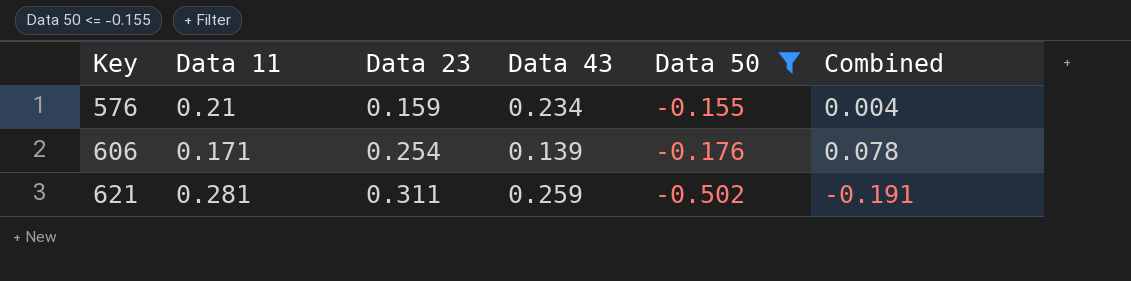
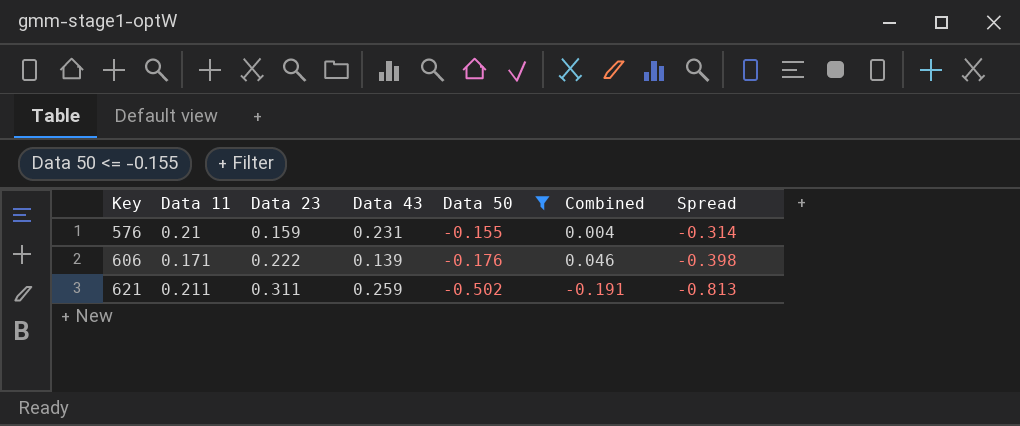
column Spread | formula: none -> [Data 50] - [Data 23]
576 | Data 43: 0.234 -> 0.231
606 | Data 23: 0.254 -> 0.222
606 | Combined: 0.078 -> 0.046
621 | Data 11: 0.281 -> 0.211

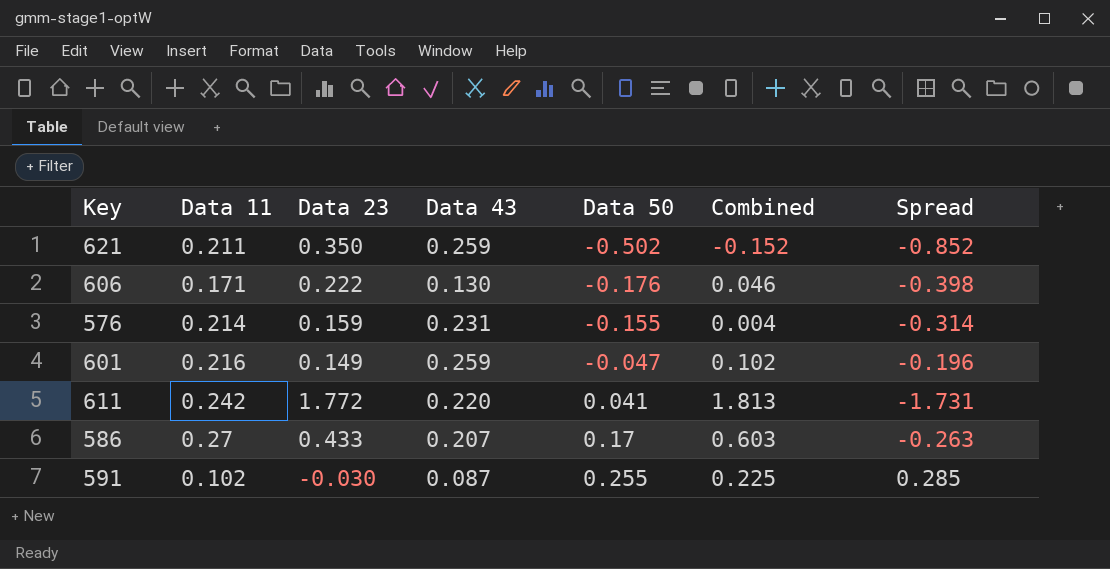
filter: Data 50 <= -0.155 -> none
row order: Key ascending -> Data 50 ascending
621 | Data 23: 0.311 -> 0.350
621 | Combined: -0.191 -> -0.152
621 | Spread: -0.813 -> -0.852
606 | Data 43: 0.139 -> 0.130
576 | Data 11: 0.21 -> 0.214

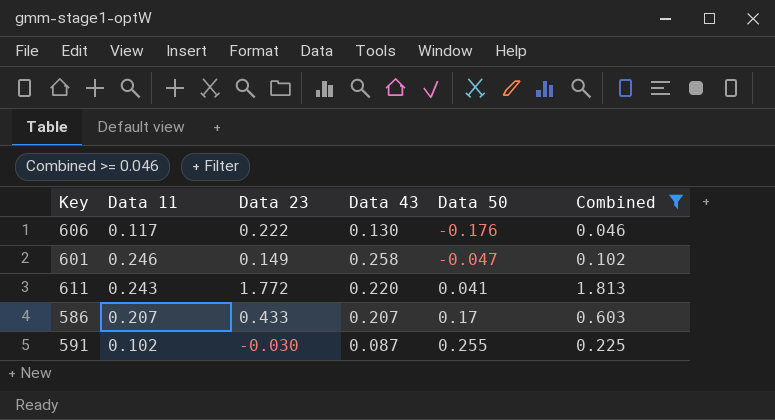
filter: none -> Combined >= 0.046
column Spread | formula: [Data 50] - [Data 23] -> none
606 | Data 11: 0.171 -> 0.117
601 | Data 11: 0.216 -> 0.246
601 | Data 43: 0.259 -> 0.258
611 | Data 11: 0.242 -> 0.243
586 | Data 11: 0.27 -> 0.207

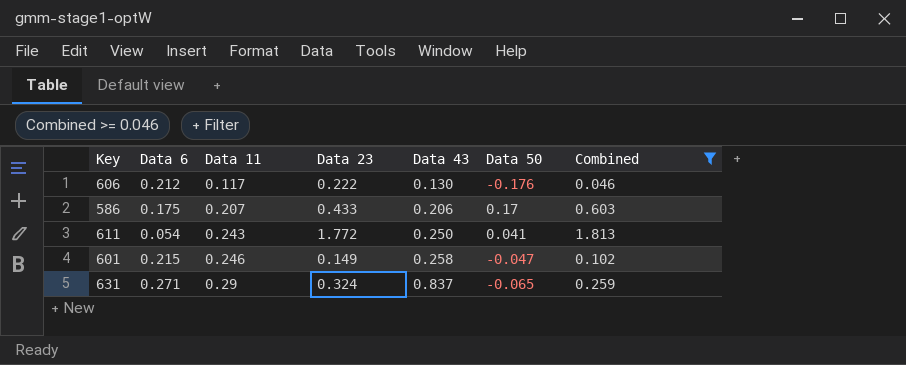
row order: Data 50 ascending -> Data 11 ascending
column Data 6 | position: none -> 2
row 591: 0.102 | -0.030 | 0.087 | 0.255 | 0.225 -> none
586 | Data 43: 0.207 -> 0.206
611 | Data 43: 0.220 -> 0.250
row 631: none -> 0.271 | 0.29 | 0.324 | 0.837 | -0.065 | 0.259

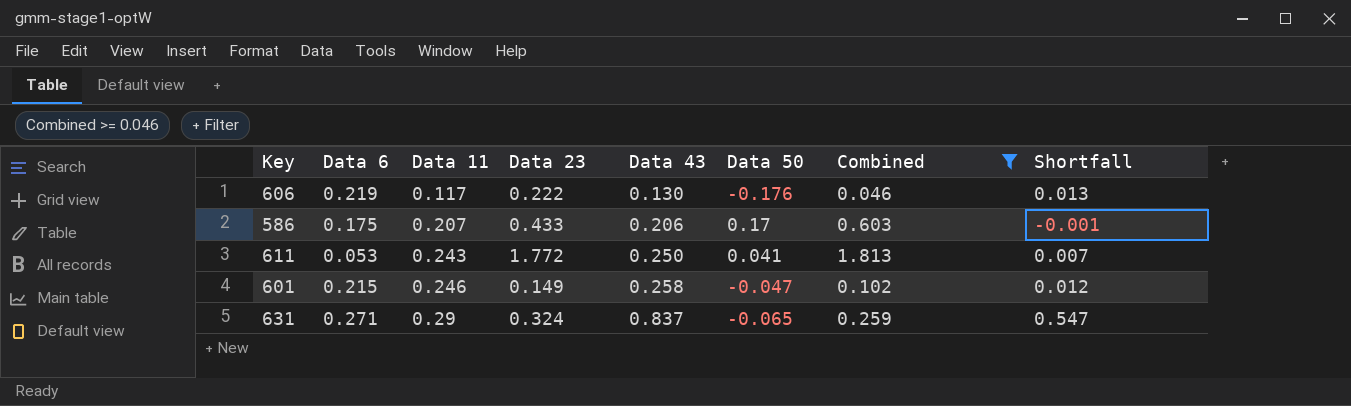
column Shortfall | formula: none -> [Data 43] - [Data 11]
606 | Data 6: 0.212 -> 0.219
611 | Data 6: 0.054 -> 0.053

